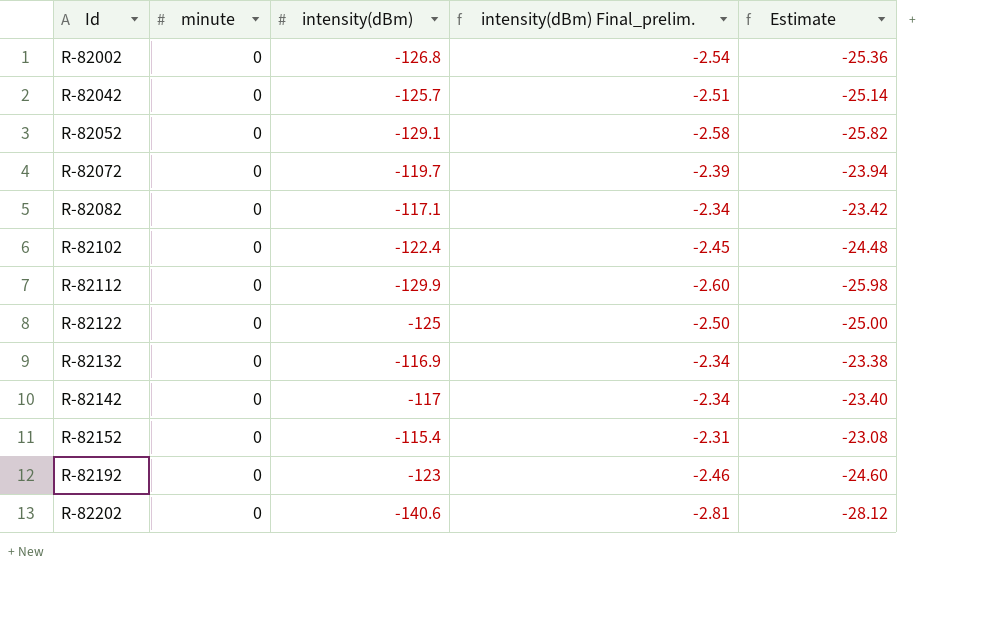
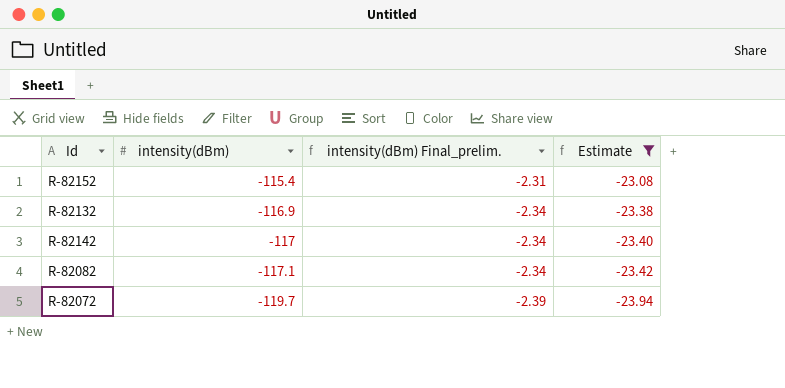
filter: none -> Estimate >= -23.94
row order: Id ascending -> intensity(dBm) descending
column minute | position: 2 -> none

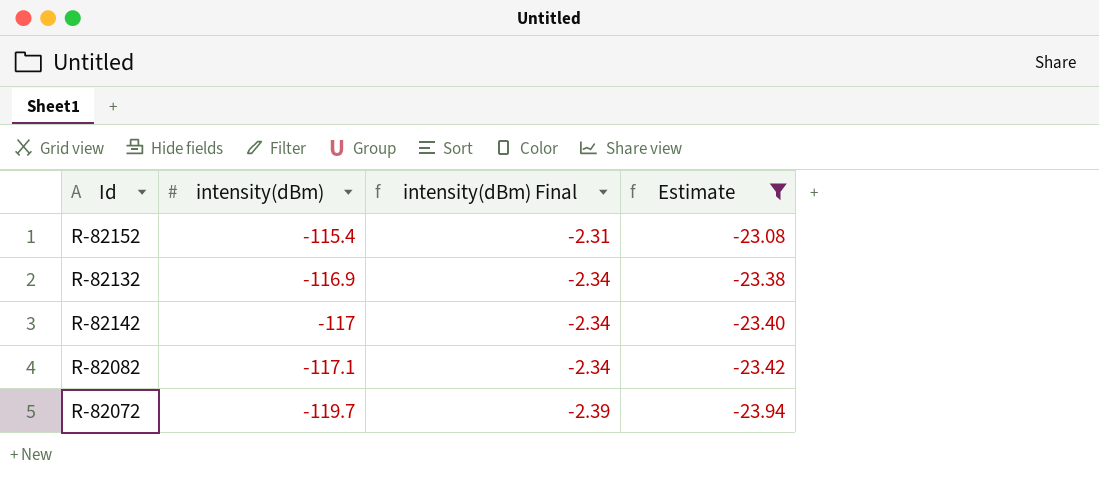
column name: intensity(dBm) Final_prelim. -> intensity(dBm) Final

